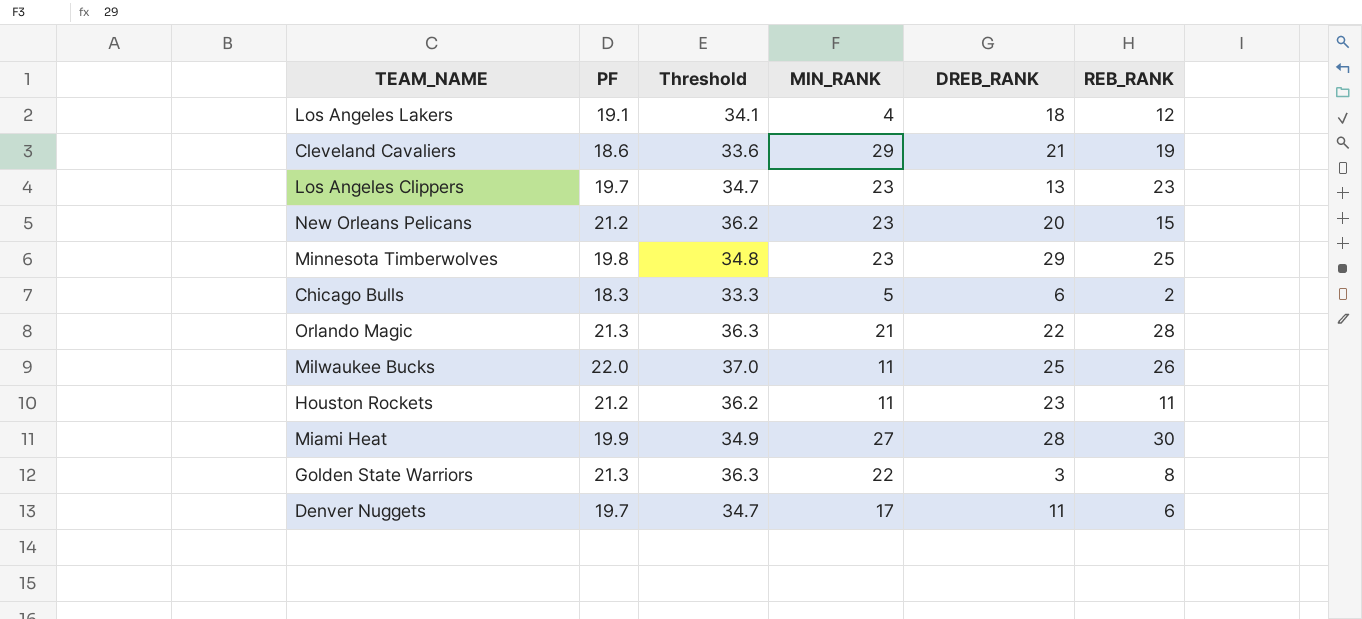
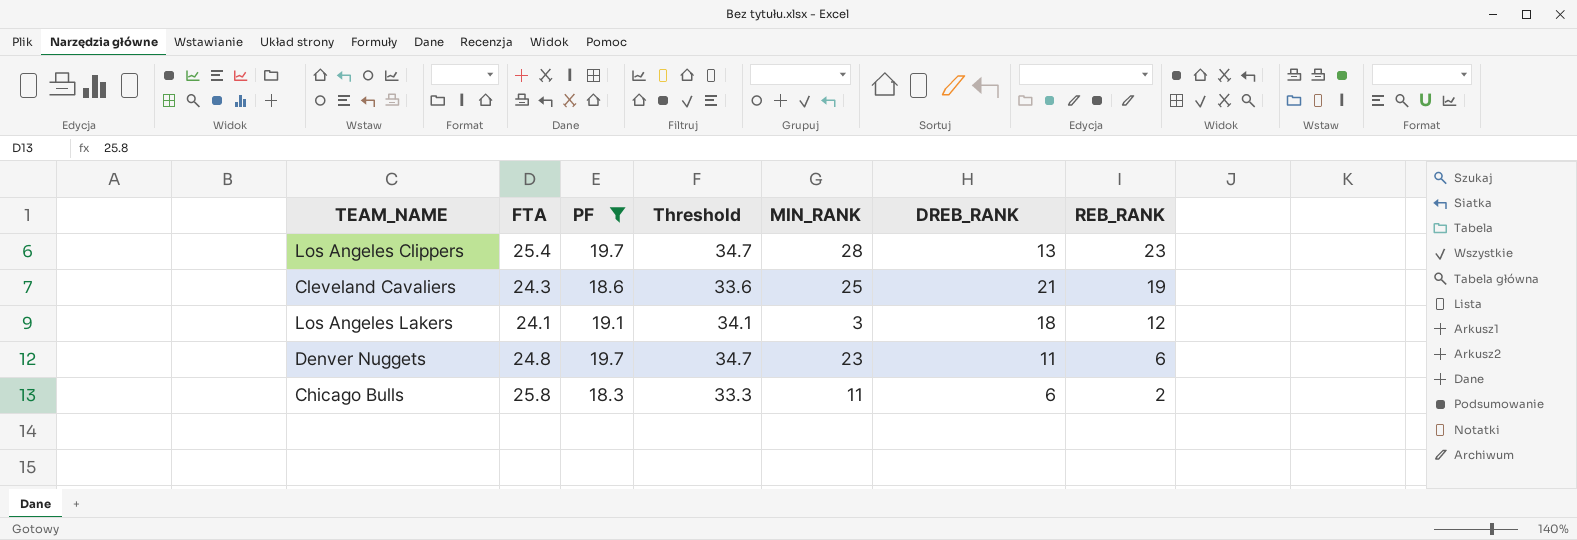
filter: none -> PF <= 19.7
row order: none -> REB_RANK descending
column FTA | position: none -> 2
Los Angeles Clippers | MIN_RANK: 23 -> 28
Cleveland Cavaliers | MIN_RANK: 29 -> 25
Los Angeles Lakers | MIN_RANK: 4 -> 3
Denver Nuggets | MIN_RANK: 17 -> 23
Chicago Bulls | MIN_RANK: 5 -> 11

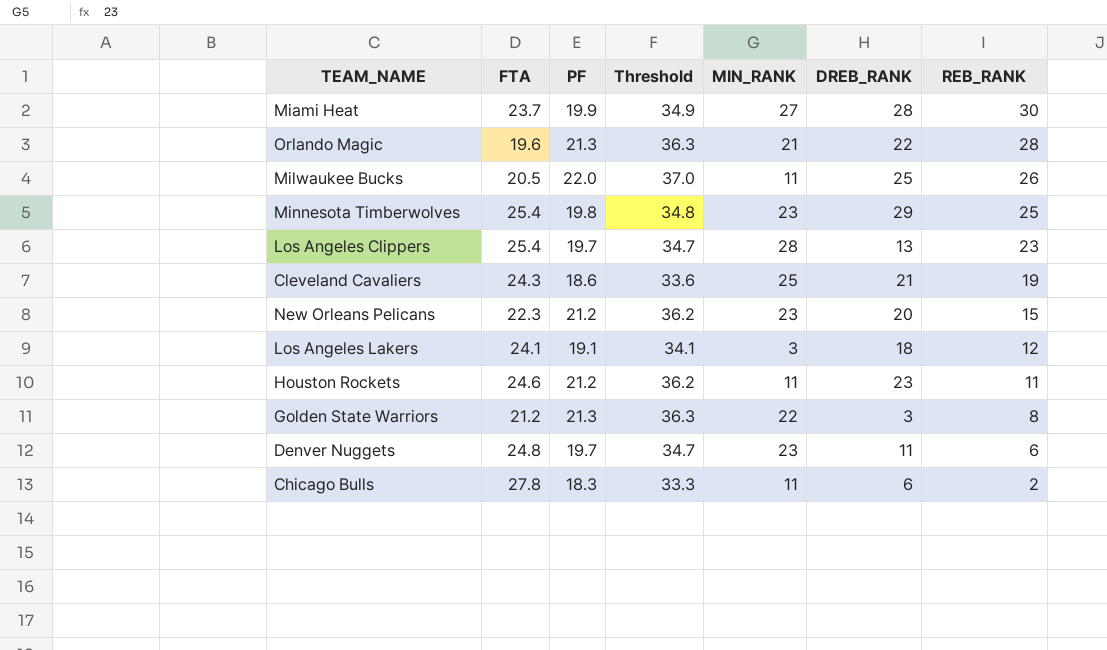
filter: PF <= 19.7 -> none
Chicago Bulls | FTA: 25.8 -> 27.8

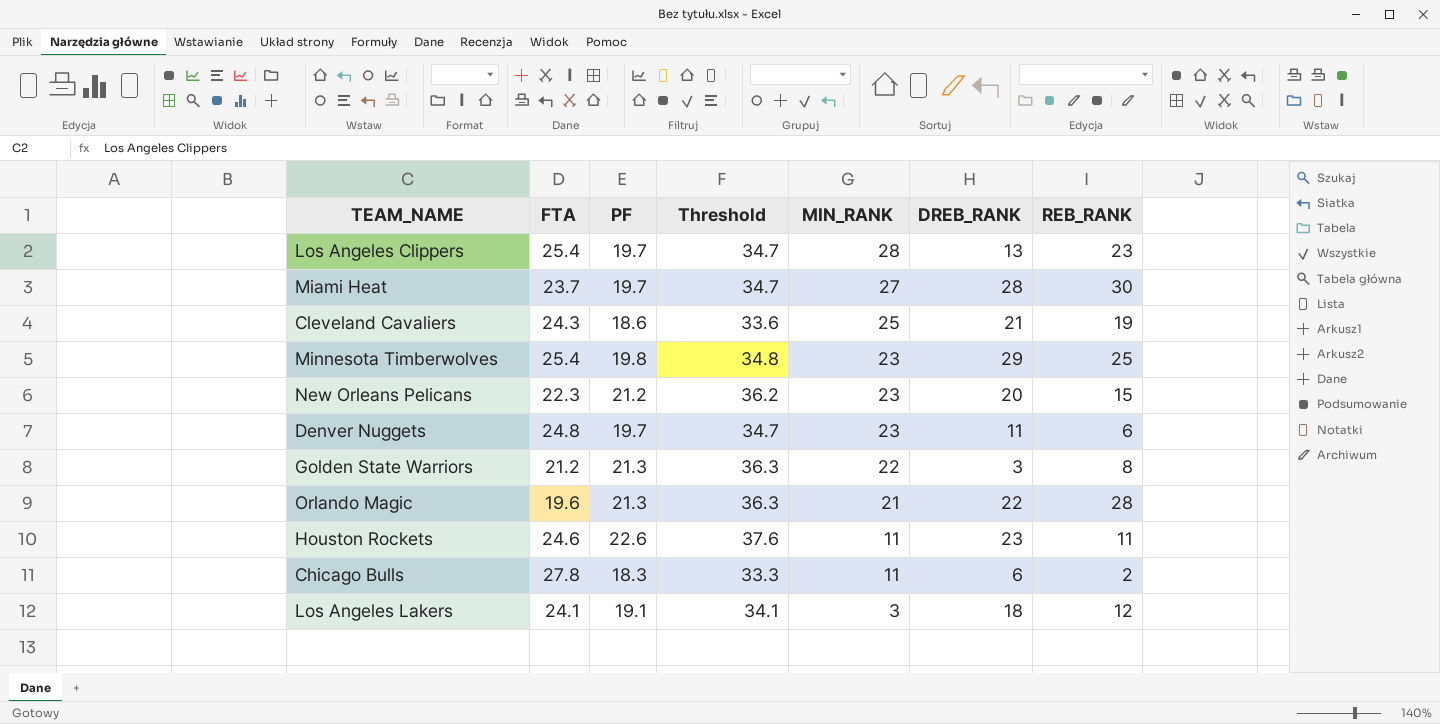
row order: REB_RANK descending -> MIN_RANK descending
row Milwaukee Bucks: 20.5 | 22.0 | 37.0 | 11 | 25 | 26 -> none
Miami Heat | PF: 19.9 -> 19.7
Miami Heat | Threshold: 34.9 -> 34.7
Houston Rockets | PF: 21.2 -> 22.6
Houston Rockets | Threshold: 36.2 -> 37.6

